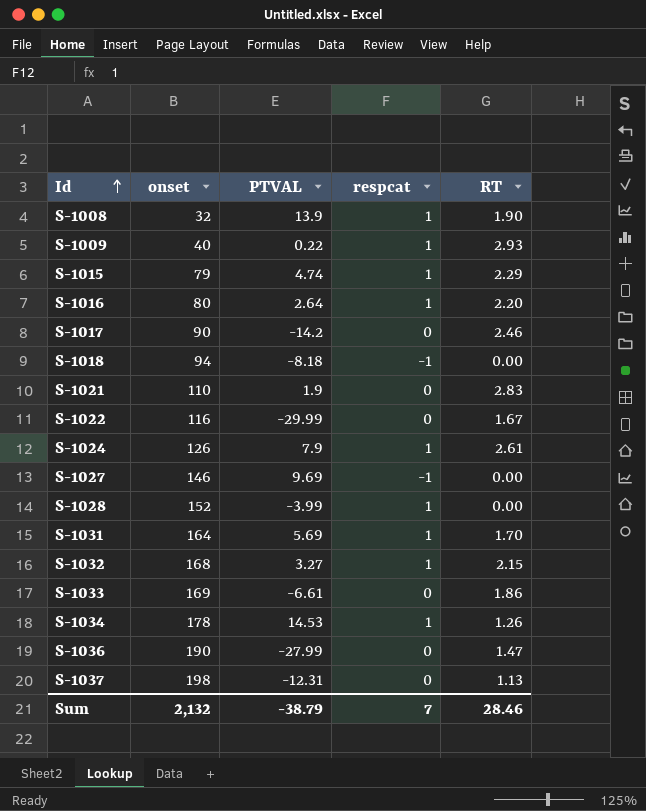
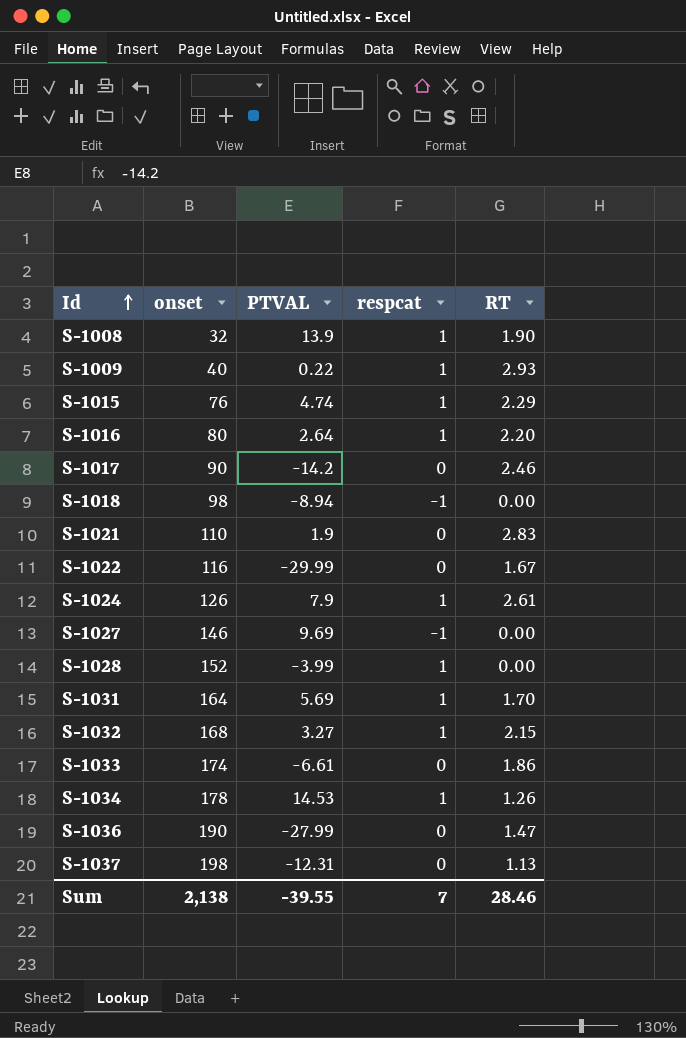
S-1015 | onset: 79 -> 76
S-1018 | onset: 94 -> 98
S-1018 | PTVAL: -8.18 -> -8.94
S-1033 | onset: 169 -> 174
Sum | onset: 2,132 -> 2,138
Sum | PTVAL: -38.79 -> -39.55

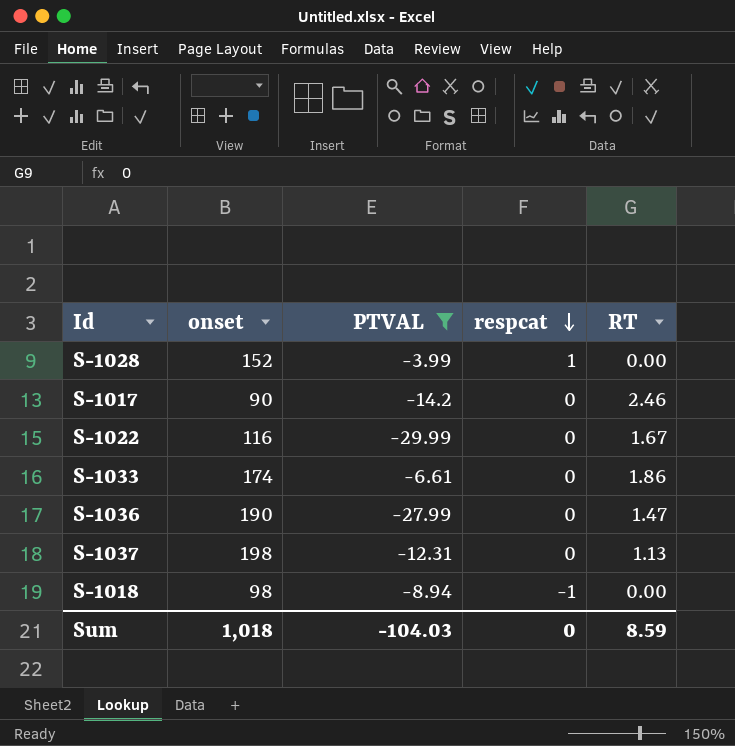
filter: none -> PTVAL <= -3.99
row order: Id ascending -> respcat descending
Sum | onset: 2,138 -> 1,018
Sum | PTVAL: -39.55 -> -104.03
Sum | respcat: 7 -> 0
Sum | RT: 28.46 -> 8.59

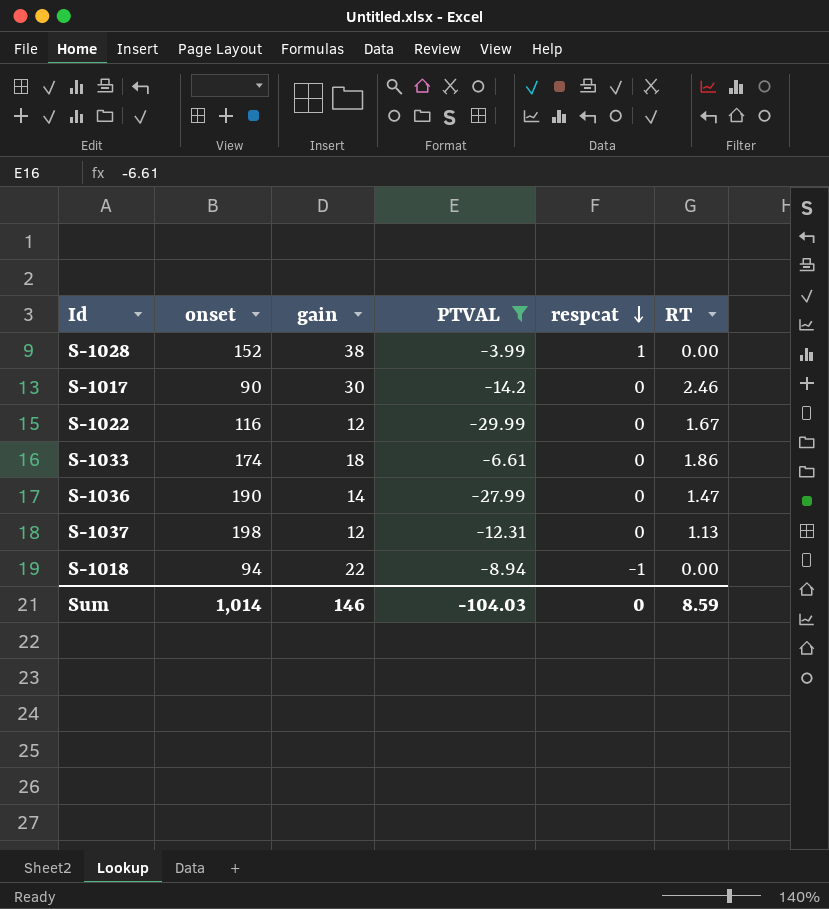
column gain | position: none -> 3
S-1018 | onset: 98 -> 94
Sum | onset: 1,018 -> 1,014

